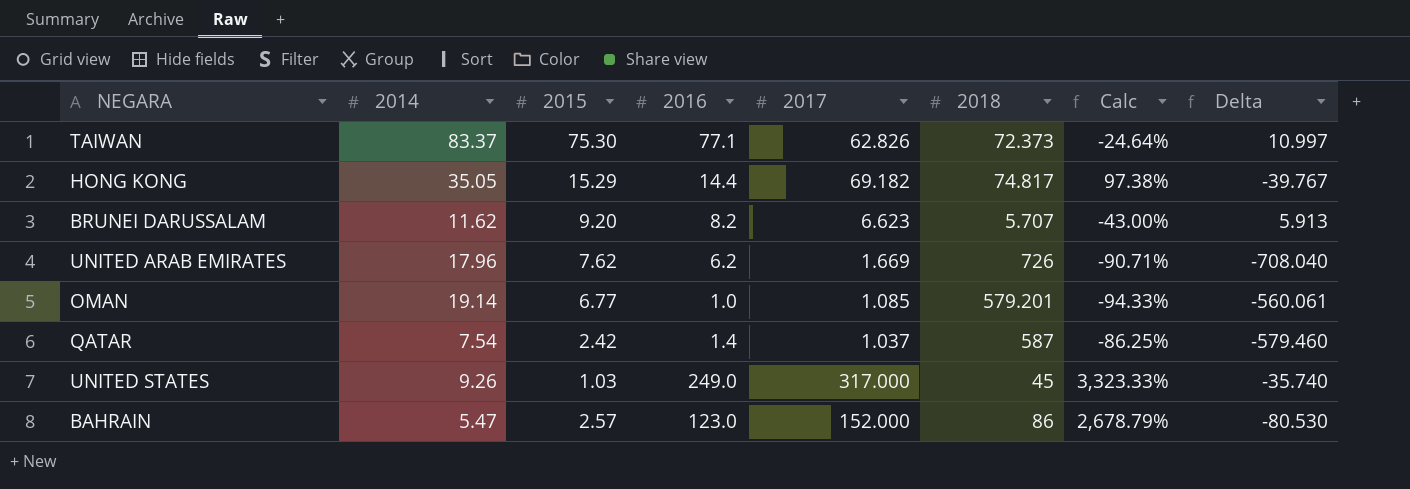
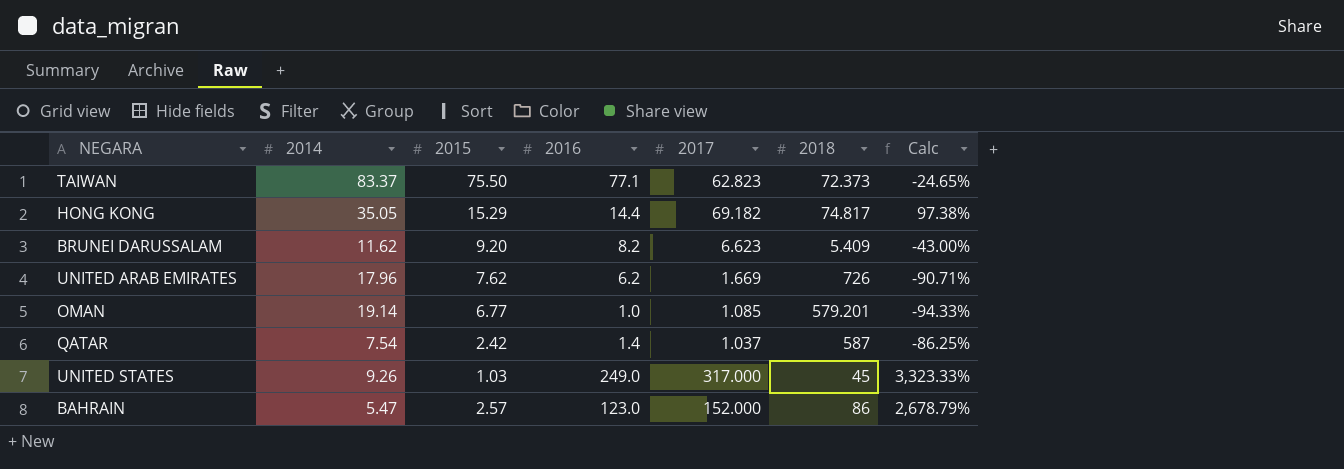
column Delta | formula: [2014] - [2018] -> none
TAIWAN | 2015: 75.30 -> 75.50
TAIWAN | 2017: 62.826 -> 62.823
TAIWAN | Calc: -24.64% -> -24.65%
BRUNEI DARUSSALAM | 2018: 5.707 -> 5.409

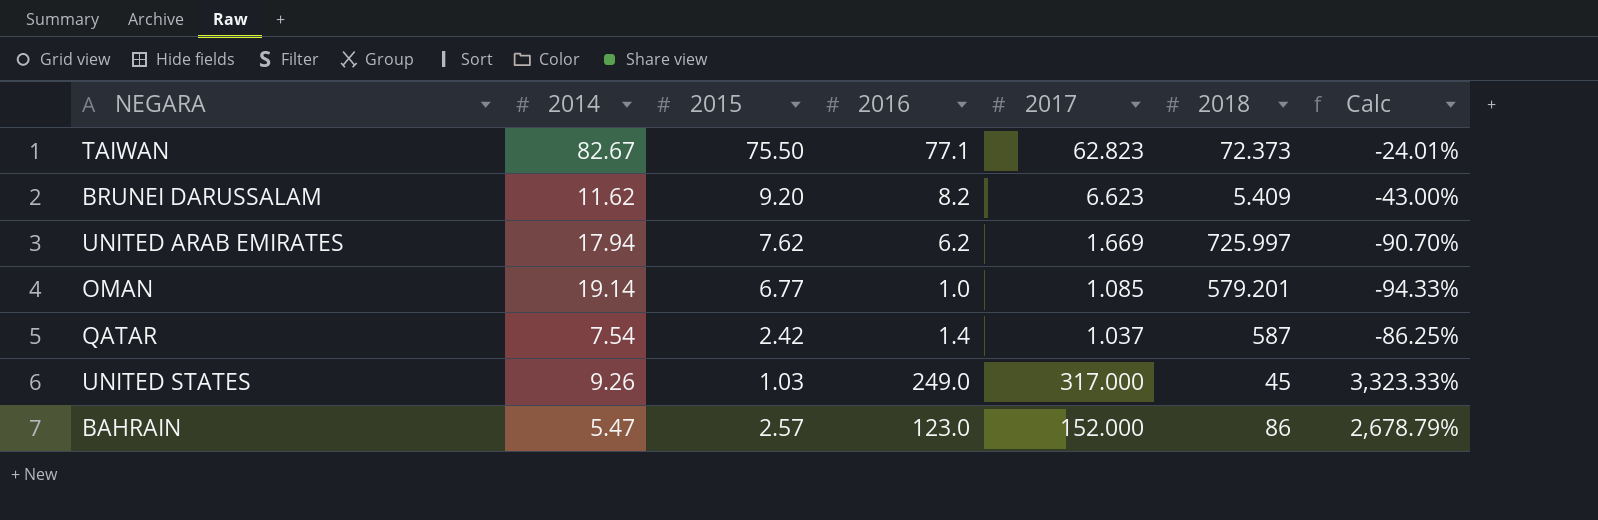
row HONG KONG: 35.05 | 15.29 | 14.4 | 69.182 | 74.817 | 97.38% -> none
TAIWAN | 2014: 83.37 -> 82.67
TAIWAN | Calc: -24.65% -> -24.01%
UNITED ARAB EMIRATES | 2014: 17.96 -> 17.94
UNITED ARAB EMIRATES | 2018: 726 -> 725.997
UNITED ARAB EMIRATES | Calc: -90.71% -> -90.70%

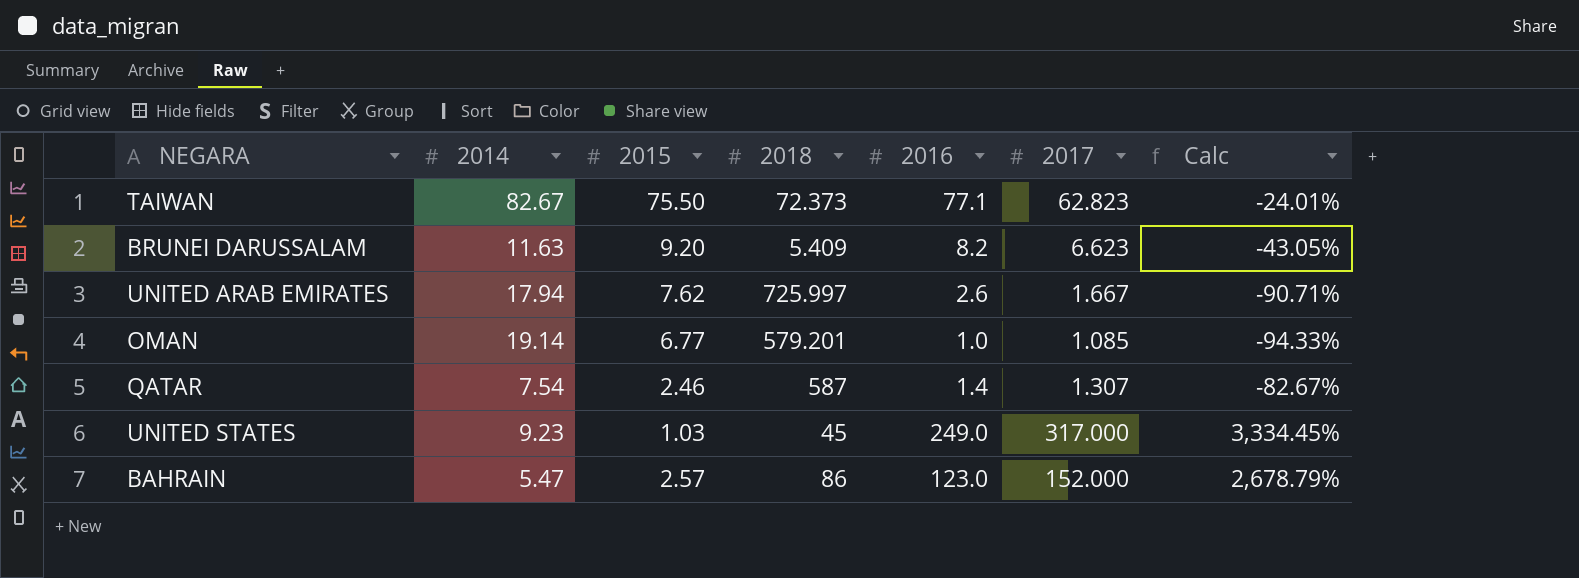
column 2018 | position: 6 -> 4
BRUNEI DARUSSALAM | 2014: 11.62 -> 11.63
BRUNEI DARUSSALAM | Calc: -43.00% -> -43.05%
UNITED ARAB EMIRATES | 2016: 6.2 -> 2.6
UNITED ARAB EMIRATES | 2017: 1.669 -> 1.667
UNITED ARAB EMIRATES | Calc: -90.70% -> -90.71%
QATAR | 2015: 2.42 -> 2.46
QATAR | 2017: 1.037 -> 1.307
QATAR | Calc: -86.25% -> -82.67%
UNITED STATES | 2014: 9.26 -> 9.23
UNITED STATES | Calc: 3,323.33% -> 3,334.45%

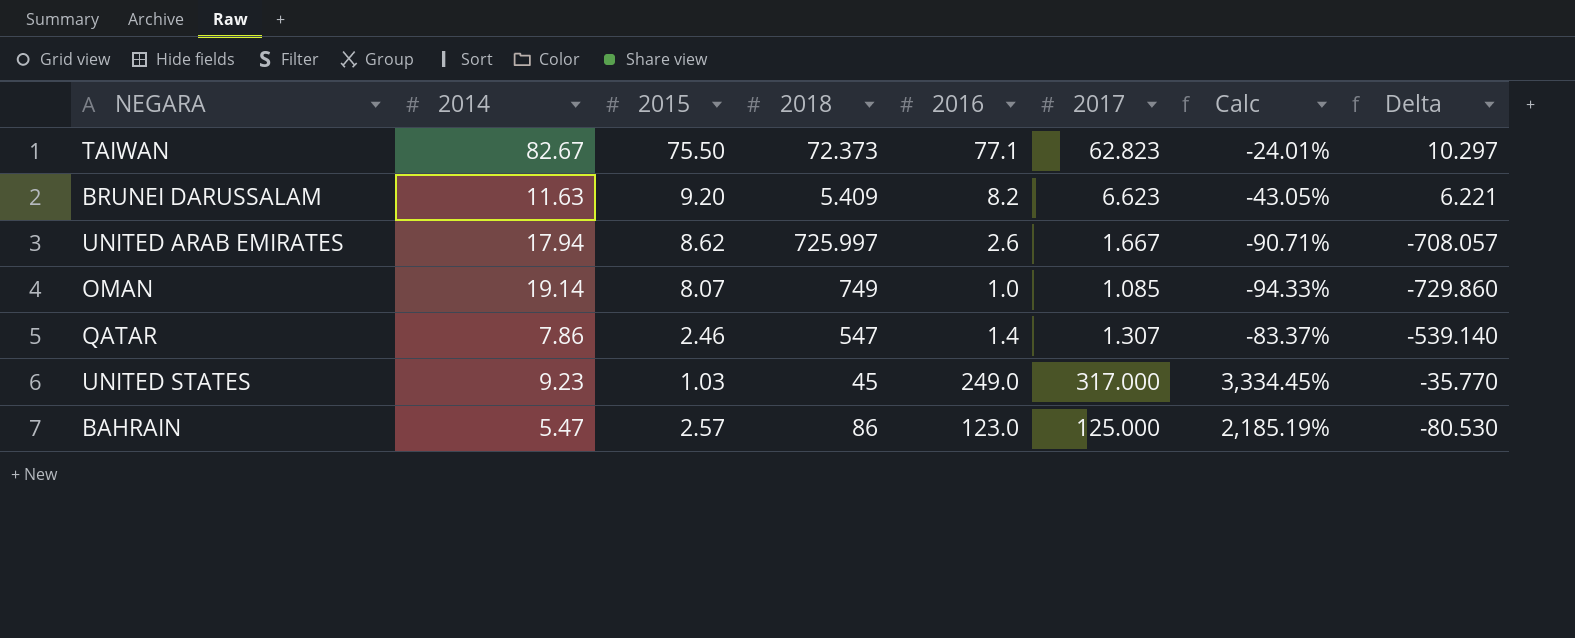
column Delta | formula: none -> [2014] - [2018]
UNITED ARAB EMIRATES | 2015: 7.62 -> 8.62
OMAN | 2015: 6.77 -> 8.07
OMAN | 2018: 579.201 -> 749
QATAR | 2014: 7.54 -> 7.86
QATAR | 2018: 587 -> 547
QATAR | Calc: -82.67% -> -83.37%
BAHRAIN | 2017: 152.000 -> 125.000
BAHRAIN | Calc: 2,678.79% -> 2,185.19%

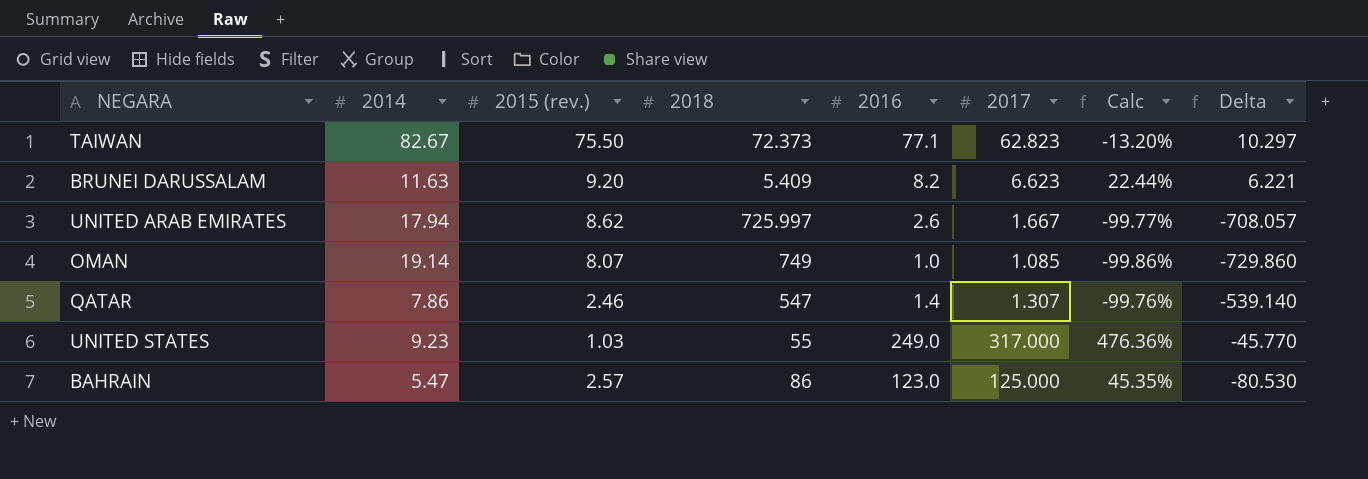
column name: 2015 -> 2015 (rev.)
column Calc | formula: ([2017] - [2014]) / [2014] -> ([2017] - [2018]) / [2018]
UNITED STATES | 2018: 45 -> 55
UNITED STATES | Delta: -35.770 -> -45.770

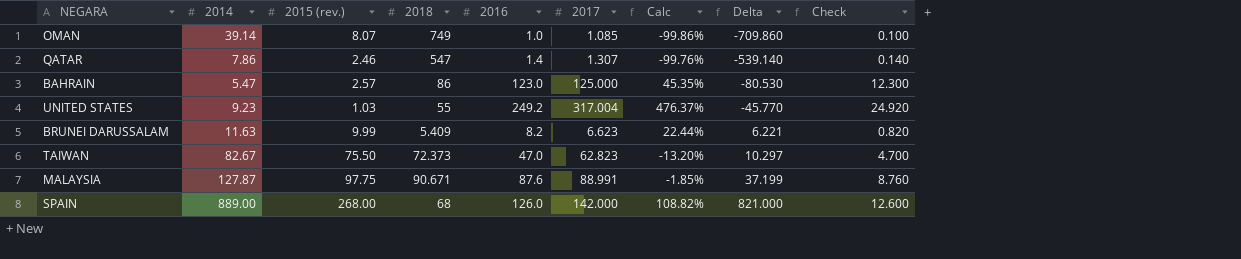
row order: none -> Delta ascending
column Check | formula: none -> [2016] * 0.1
row UNITED ARAB EMIRATES: 17.94 | 8.62 | 725.997 | 2.6 | 1.667 | -99.77% | -708.057 -> none
OMAN | 2014: 19.14 -> 39.14
OMAN | Delta: -729.860 -> -709.860
UNITED STATES | 2016: 249.0 -> 249.2
UNITED STATES | 2017: 317.000 -> 317.004
UNITED STATES | Calc: 476.36% -> 476.37%
BRUNEI DARUSSALAM | 2015 (rev.): 9.20 -> 9.99
TAIWAN | 2016: 77.1 -> 47.0
row MALAYSIA: none -> 127.87 | 97.75 | 90.671 | 87.6 | 88.991 | -1.85% | 37.199 | 8.760
row SPAIN: none -> 889.00 | 268.00 | 68 | 126.0 | 142.000 | 108.82% | 821.000 | 12.600

